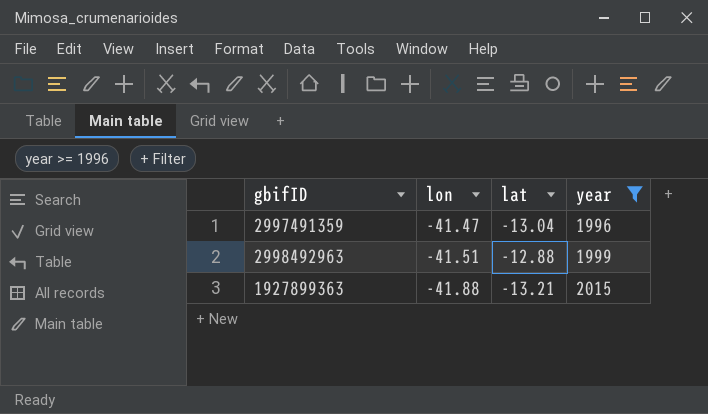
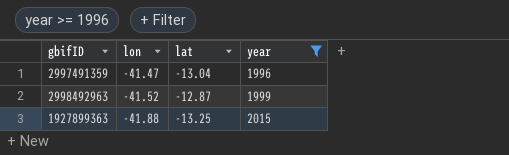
2998492963 | lon: -41.51 -> -41.52
2998492963 | lat: -12.88 -> -12.87
1927899363 | lat: -13.21 -> -13.25

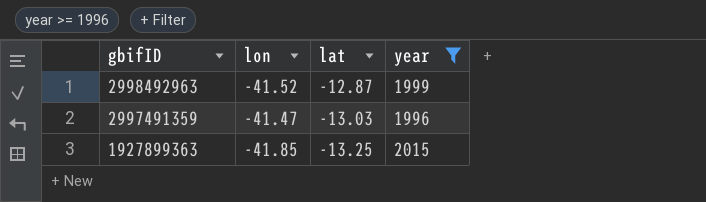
row order: lon descending -> gbifID descending
2997491359 | lat: -13.04 -> -13.03
1927899363 | lon: -41.88 -> -41.85

